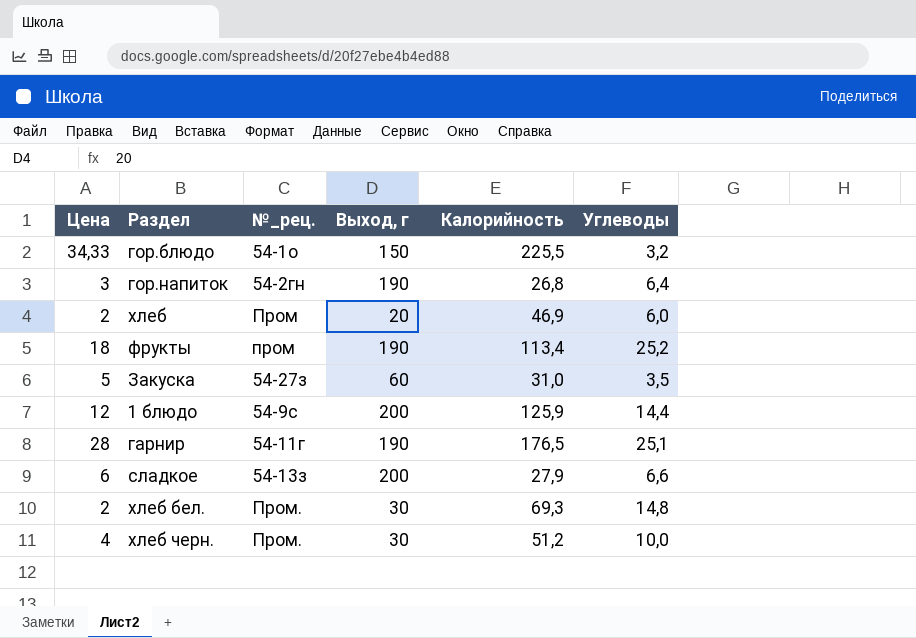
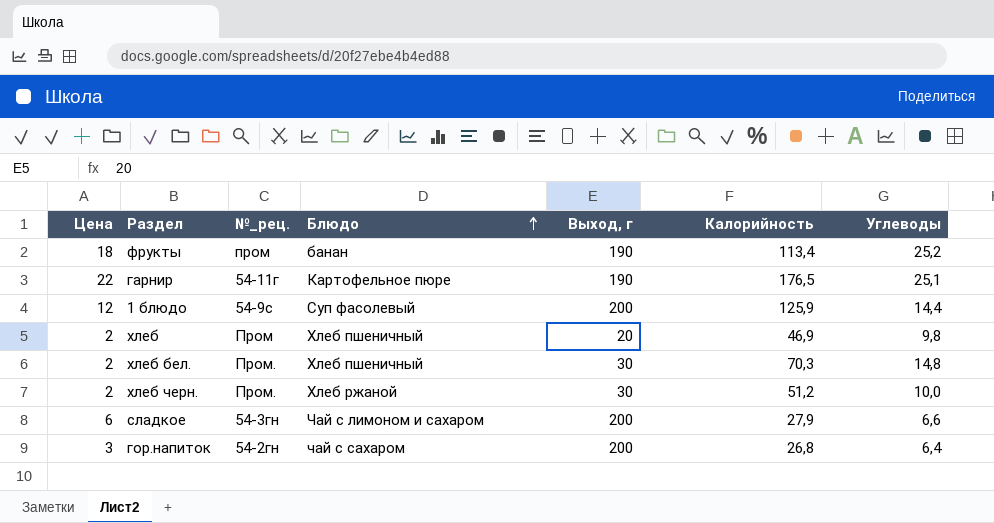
row order: none -> Блюдо ascending
column Блюдо | position: none -> 4
row гор.блюдо: 34,33 | 54-1о | 150 | 225,5 | 3,2 -> none
row Закуска: 5 | 54-27з | 60 | 31,0 | 3,5 -> none
гарнир | Цена: 28 -> 22
хлеб | Углеводы: 6,0 -> 9,8
хлеб бел. | Калорийность: 69,3 -> 70,3
хлеб черн. | Цена: 4 -> 2
сладкое | №_рец.: 54-13з -> 54-3гн
гор.напиток | Выход, г: 190 -> 200

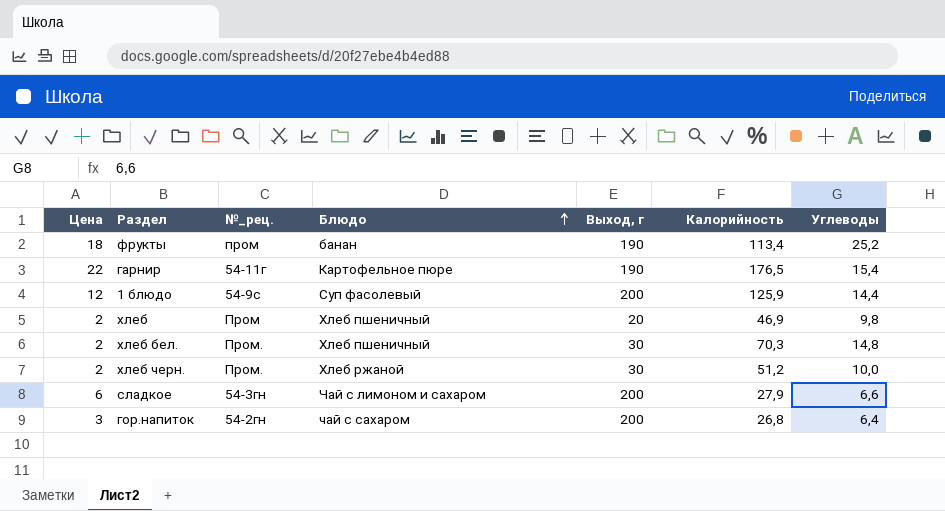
гарнир | Углеводы: 25,1 -> 15,4

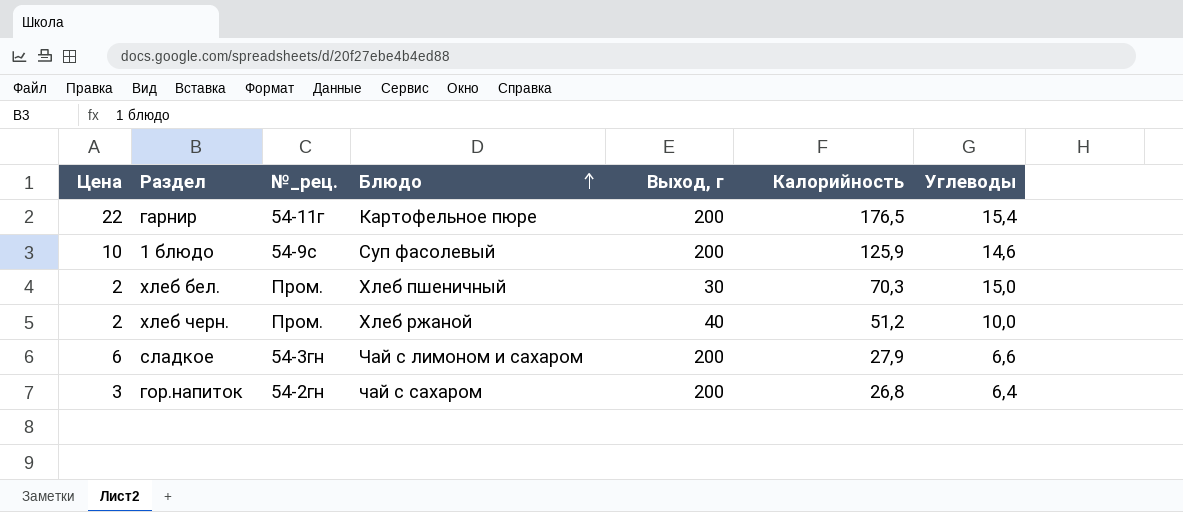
row фрукты: 18 | пром | банан | 190 | 113,4 | 25,2 -> none
row хлеб: 2 | Пром | Хлеб пшеничный | 20 | 46,9 | 9,8 -> none
гарнир | Выход, г: 190 -> 200
1 блюдо | Цена: 12 -> 10
1 блюдо | Углеводы: 14,4 -> 14,6
хлеб бел. | Углеводы: 14,8 -> 15,0
хлеб черн. | Выход, г: 30 -> 40

